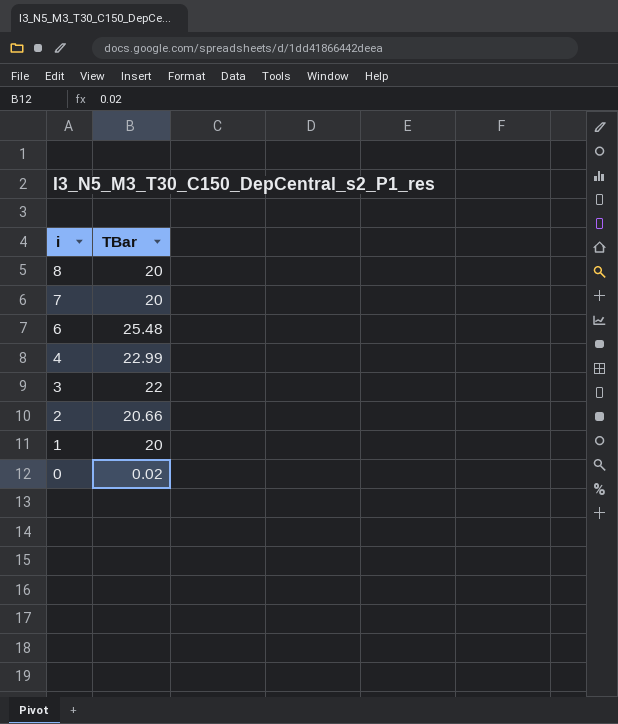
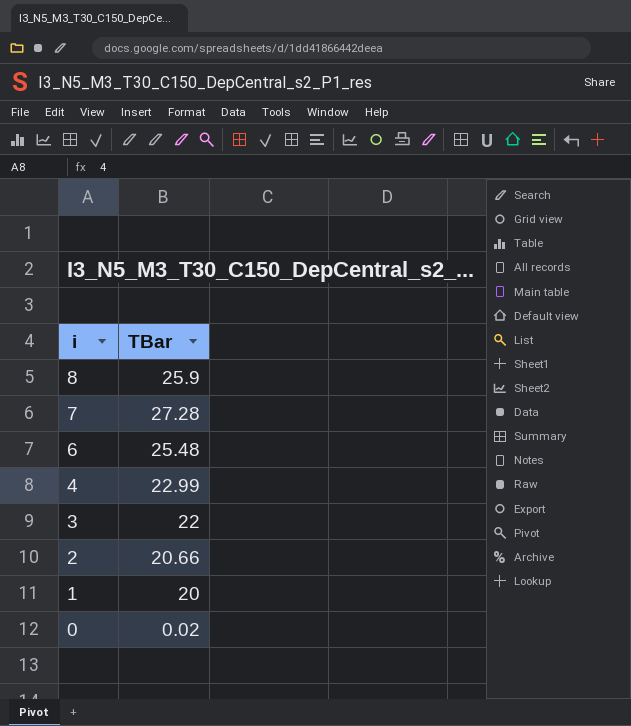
8 | TBar: 20 -> 25.9
7 | TBar: 20 -> 27.28

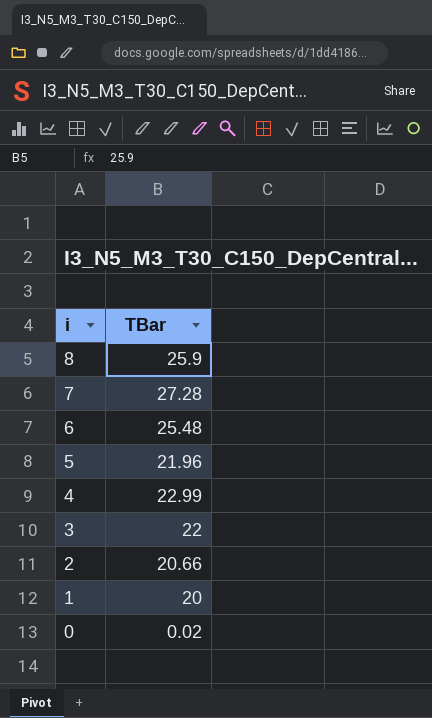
row 5: none -> 21.96

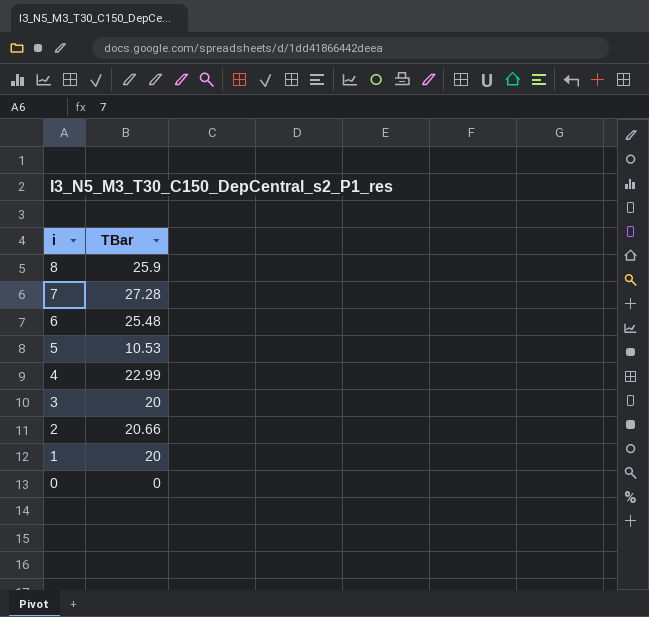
5 | TBar: 21.96 -> 10.53
3 | TBar: 22 -> 20
0 | TBar: 0.02 -> 0

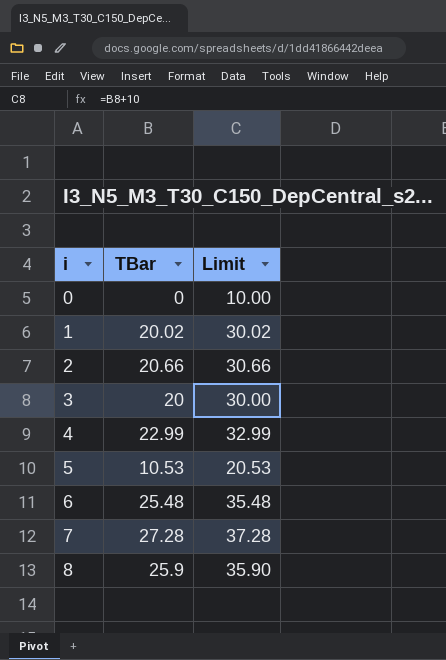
row order: i descending -> i ascending
column Limit | formula: none -> [TBar] + 10
1 | TBar: 20 -> 20.02

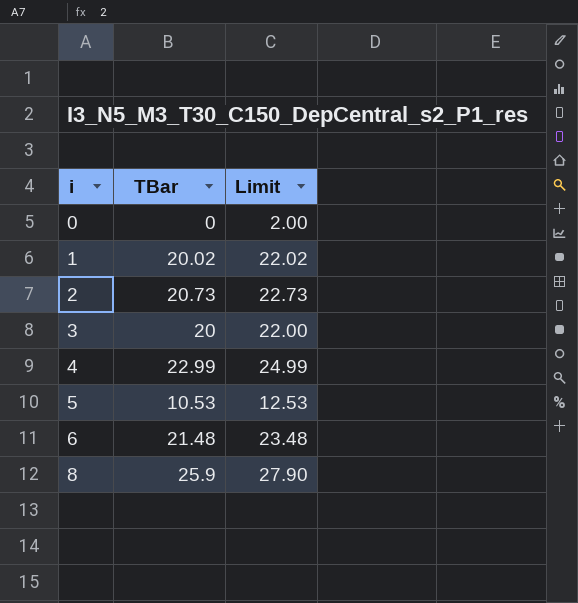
column Limit | formula: [TBar] + 10 -> [TBar] + 2
row 7: 27.28 | 37.28 -> none
2 | TBar: 20.66 -> 20.73
6 | TBar: 25.48 -> 21.48

